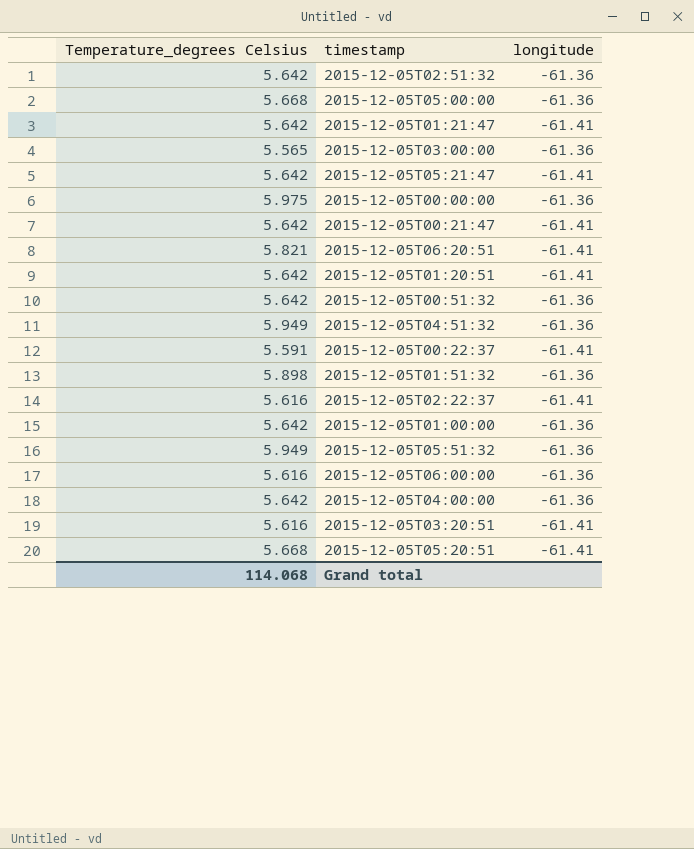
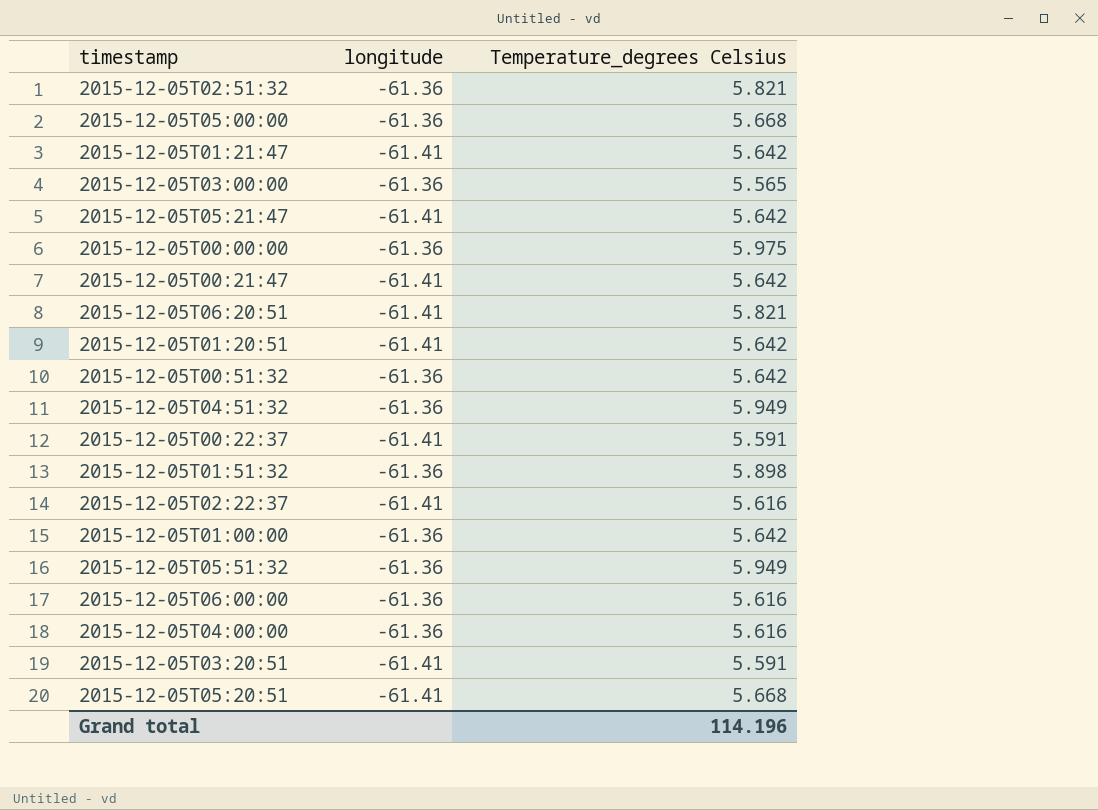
column Temperature_degrees Celsius | position: 1 -> 3
2015-12-05T02:51:32 | Temperature_degrees Celsius: 5.642 -> 5.821
2015-12-05T04:00:00 | Temperature_degrees Celsius: 5.642 -> 5.616
2015-12-05T03:20:51 | Temperature_degrees Celsius: 5.616 -> 5.591
Grand total | Temperature_degrees Celsius: 114.068 -> 114.196

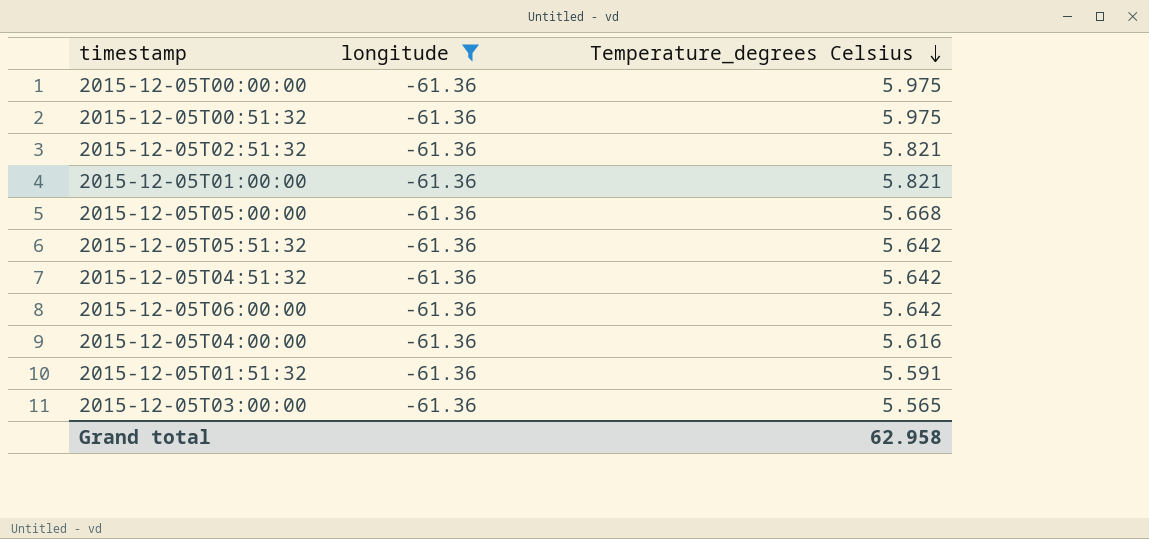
filter: none -> longitude = -61.36
row order: none -> Temperature_degrees Celsius descending
2015-12-05T00:51:32 | Temperature_degrees Celsius: 5.642 -> 5.975
2015-12-05T01:00:00 | Temperature_degrees Celsius: 5.642 -> 5.821
2015-12-05T05:51:32 | Temperature_degrees Celsius: 5.949 -> 5.642
2015-12-05T04:51:32 | Temperature_degrees Celsius: 5.949 -> 5.642
2015-12-05T06:00:00 | Temperature_degrees Celsius: 5.616 -> 5.642
2015-12-05T01:51:32 | Temperature_degrees Celsius: 5.898 -> 5.591
Grand total | Temperature_degrees Celsius: 114.196 -> 62.958

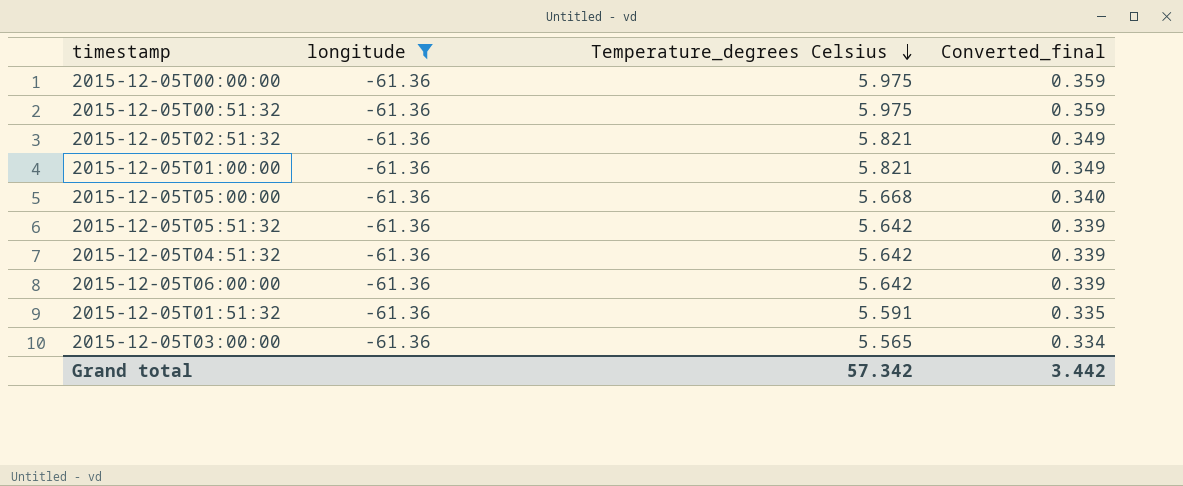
column Converted_final | formula: none -> [Temperature_degrees Celsius] * 0.06
row 2015-12-05T04:00:00: -61.36 | 5.616 -> none
Grand total | Temperature_degrees Celsius: 62.958 -> 57.342

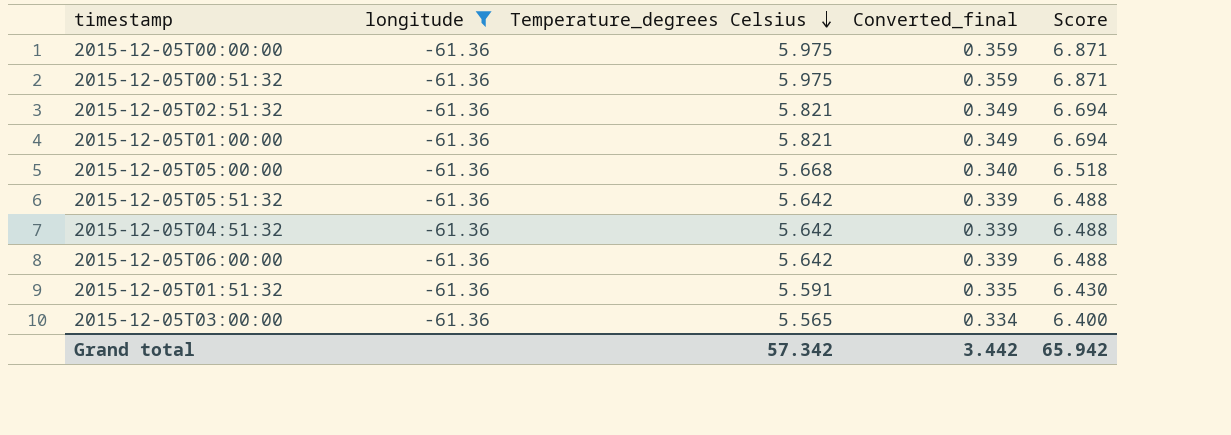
column Score | formula: none -> [Temperature_degrees Celsius] * 1.15

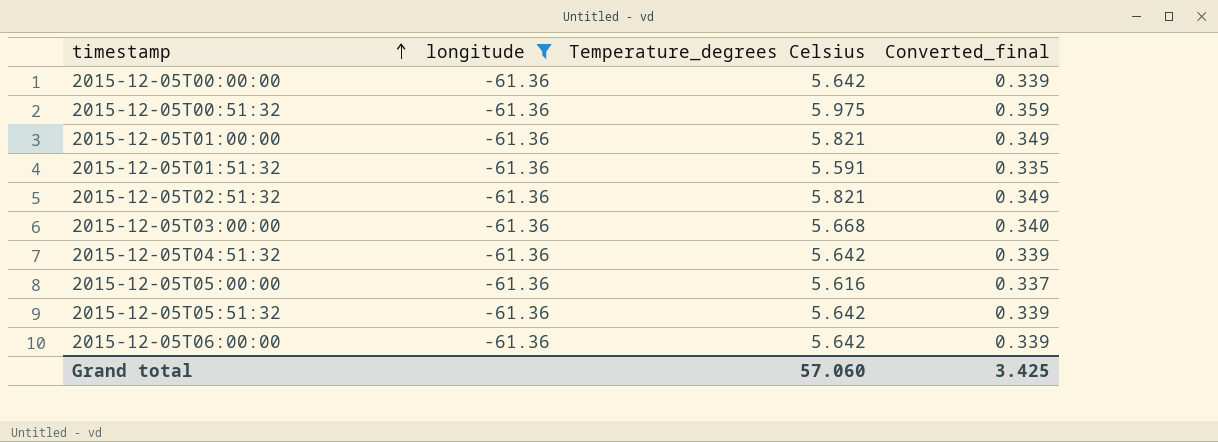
row order: Temperature_degrees Celsius descending -> timestamp ascending
column Score | formula: [Temperature_degrees Celsius] * 1.15 -> none
2015-12-05T00:00:00 | Temperature_degrees Celsius: 5.975 -> 5.642
2015-12-05T00:00:00 | Converted_final: 0.359 -> 0.339
2015-12-05T03:00:00 | Temperature_degrees Celsius: 5.565 -> 5.668
2015-12-05T03:00:00 | Converted_final: 0.334 -> 0.340
2015-12-05T05:00:00 | Temperature_degrees Celsius: 5.668 -> 5.616
2015-12-05T05:00:00 | Converted_final: 0.340 -> 0.337
Grand total | Temperature_degrees Celsius: 57.342 -> 57.060
Grand total | Converted_final: 3.442 -> 3.425

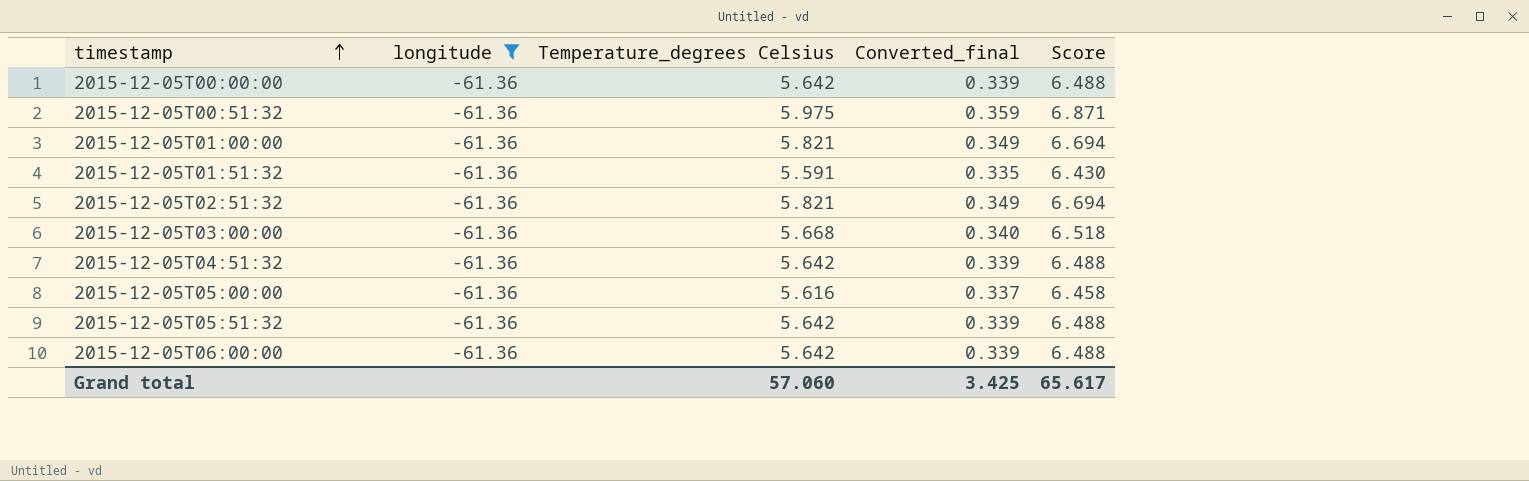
column Score | formula: none -> [Temperature_degrees Celsius] * 1.15

